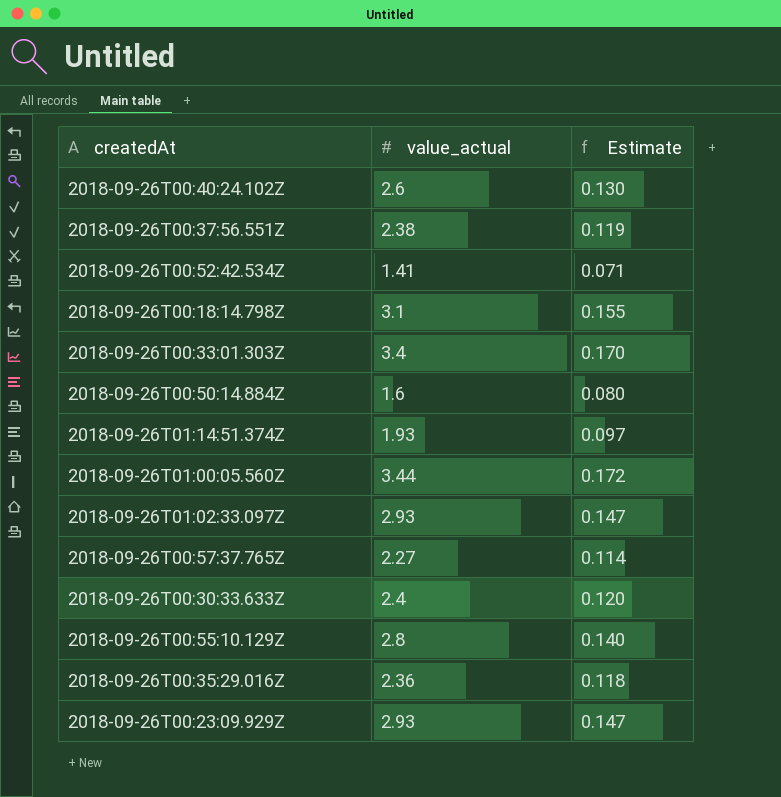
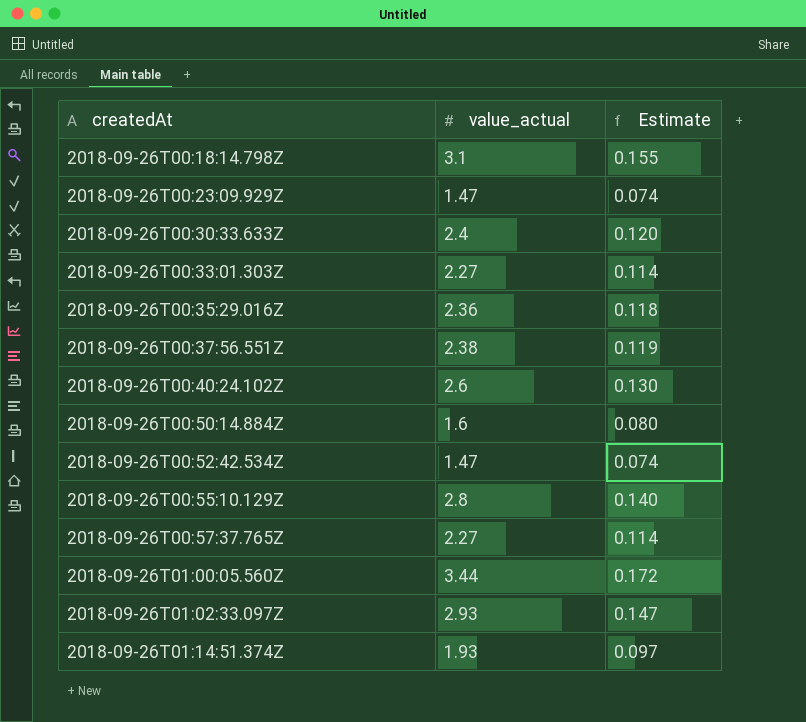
row order: none -> createdAt ascending
2018-09-26T00:23:09.929Z | value_actual: 2.93 -> 1.47
2018-09-26T00:23:09.929Z | Estimate: 0.147 -> 0.074
2018-09-26T00:33:01.303Z | value_actual: 3.4 -> 2.27
2018-09-26T00:33:01.303Z | Estimate: 0.170 -> 0.114
2018-09-26T00:52:42.534Z | value_actual: 1.41 -> 1.47
2018-09-26T00:52:42.534Z | Estimate: 0.071 -> 0.074

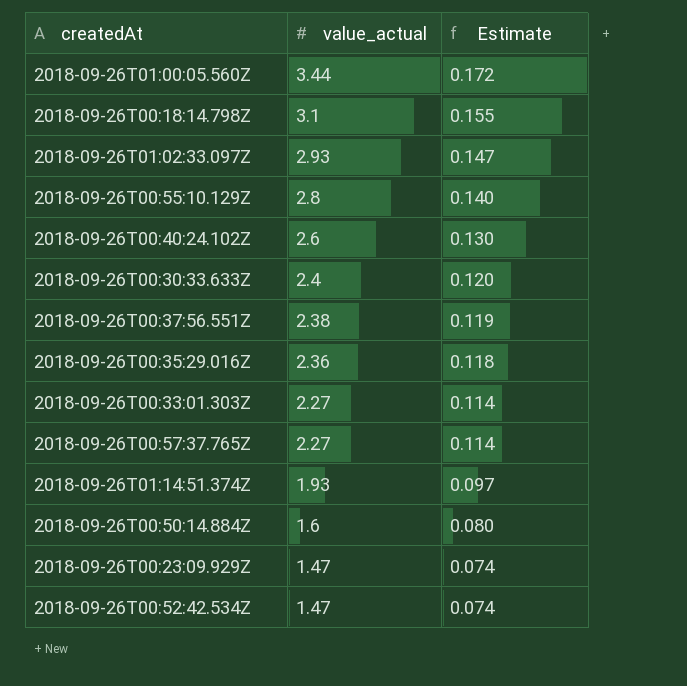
row order: createdAt ascending -> value_actual descending

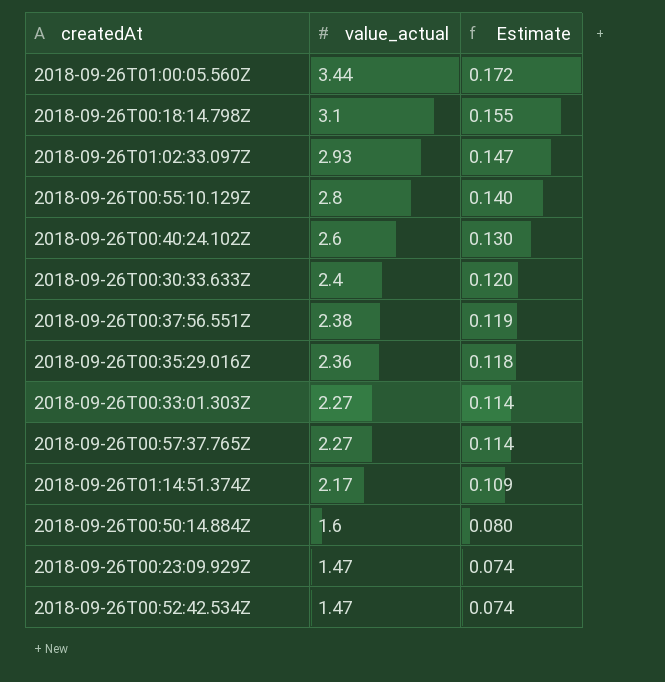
2018-09-26T01:14:51.374Z | value_actual: 1.93 -> 2.17
2018-09-26T01:14:51.374Z | Estimate: 0.097 -> 0.109

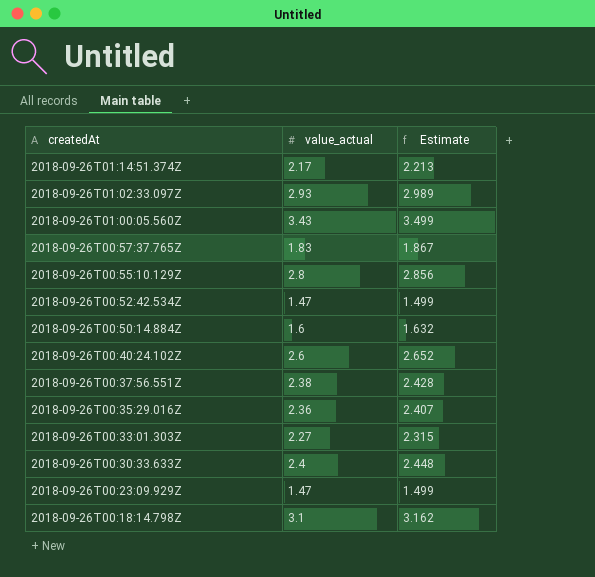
row order: value_actual descending -> createdAt descending
column Estimate | formula: [value_actual] * 0.05 -> [value_actual] * 1.02
2018-09-26T01:00:05.560Z | value_actual: 3.44 -> 3.43
2018-09-26T00:57:37.765Z | value_actual: 2.27 -> 1.83

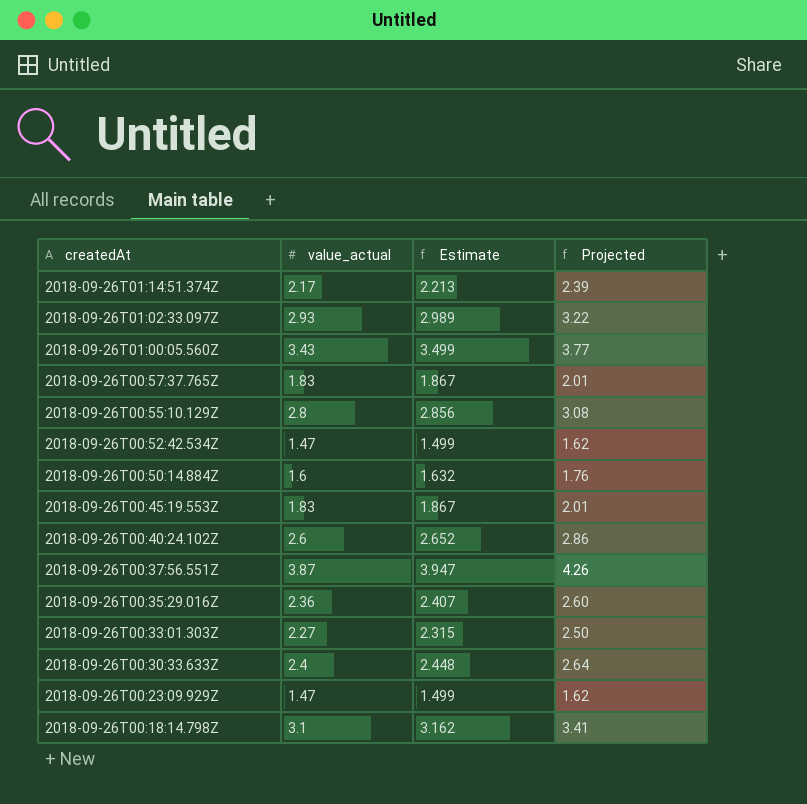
column Projected | formula: none -> [value_actual] * 1.1
row 2018-09-26T00:45:19.553Z: none -> 1.83 | 1.867 | 2.01
2018-09-26T00:37:56.551Z | value_actual: 2.38 -> 3.87
2018-09-26T00:37:56.551Z | Estimate: 2.428 -> 3.947

